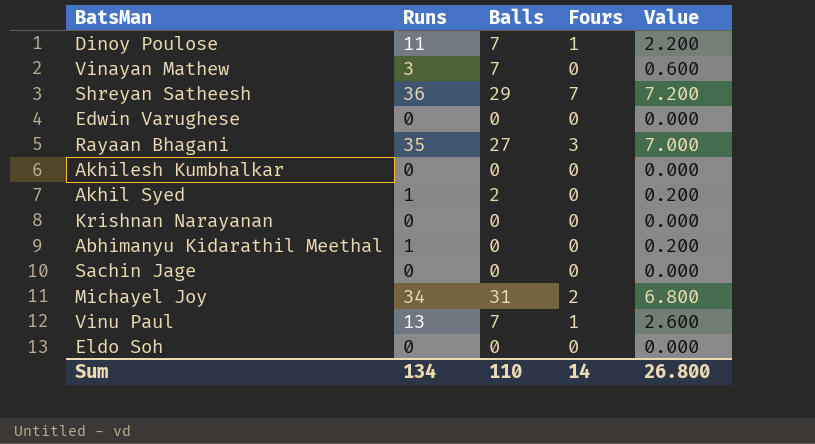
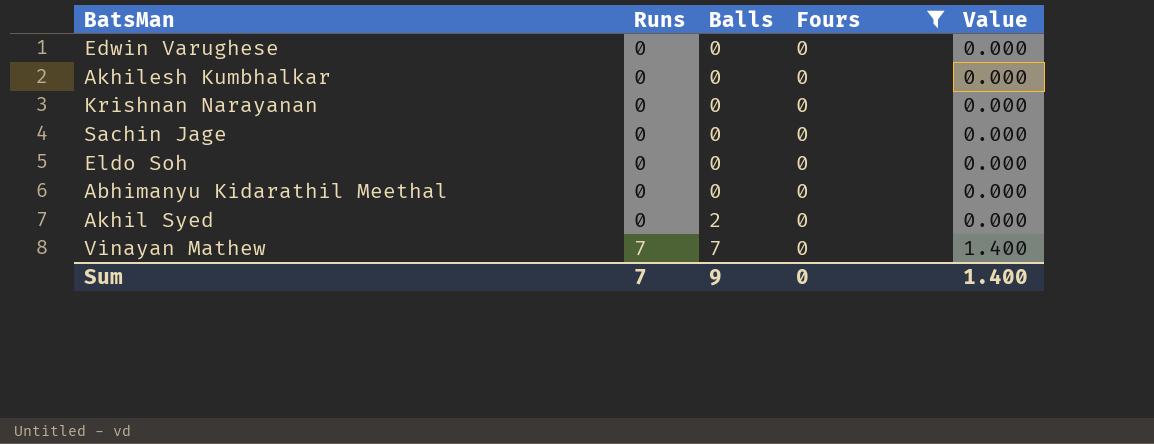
filter: none -> Fours = 0
row order: none -> Runs ascending
Abhimanyu Kidarathil Meethal | Runs: 1 -> 0
Abhimanyu Kidarathil Meethal | Value: 0.200 -> 0.000
Akhil Syed | Runs: 1 -> 0
Akhil Syed | Value: 0.200 -> 0.000
Vinayan Mathew | Runs: 3 -> 7
Vinayan Mathew | Value: 0.600 -> 1.400
Sum | Runs: 134 -> 7
Sum | Balls: 110 -> 9
Sum | Fours: 14 -> 0
Sum | Value: 26.800 -> 1.400

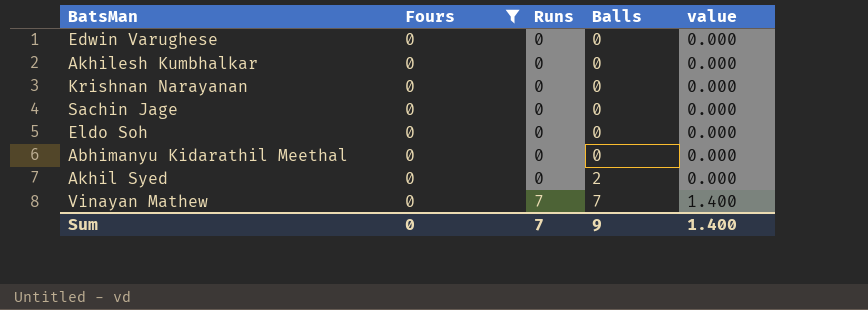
column Fours | position: 4 -> 2
column name: Value -> value

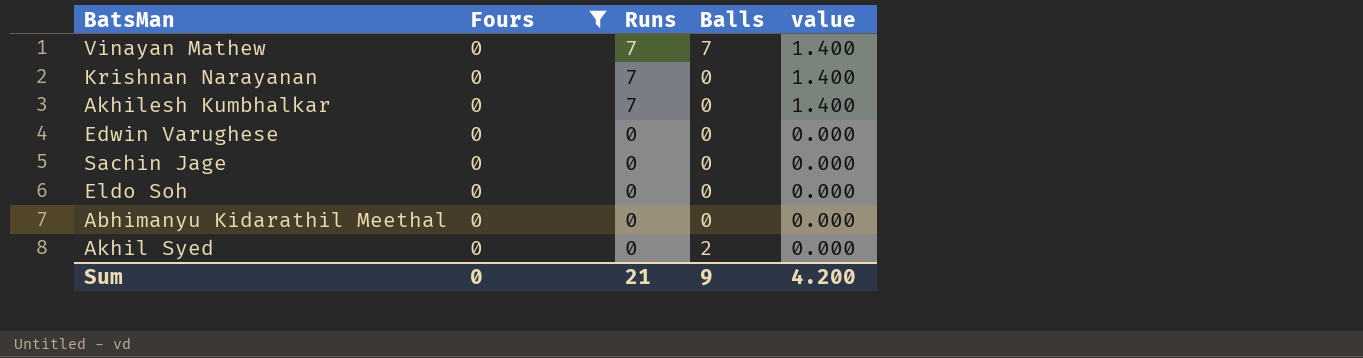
row order: Runs ascending -> Runs descending
Krishnan Narayanan | Runs: 0 -> 7
Krishnan Narayanan | value: 0.000 -> 1.400
Akhilesh Kumbhalkar | Runs: 0 -> 7
Akhilesh Kumbhalkar | value: 0.000 -> 1.400
Sum | Runs: 7 -> 21
Sum | value: 1.400 -> 4.200

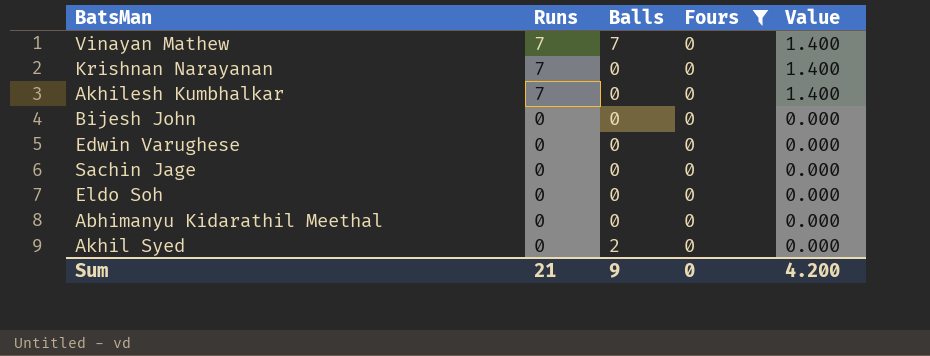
column Fours | position: 2 -> 4
column name: value -> Value
row Bijesh John: none -> 0 | 0 | 0 | 0.000

